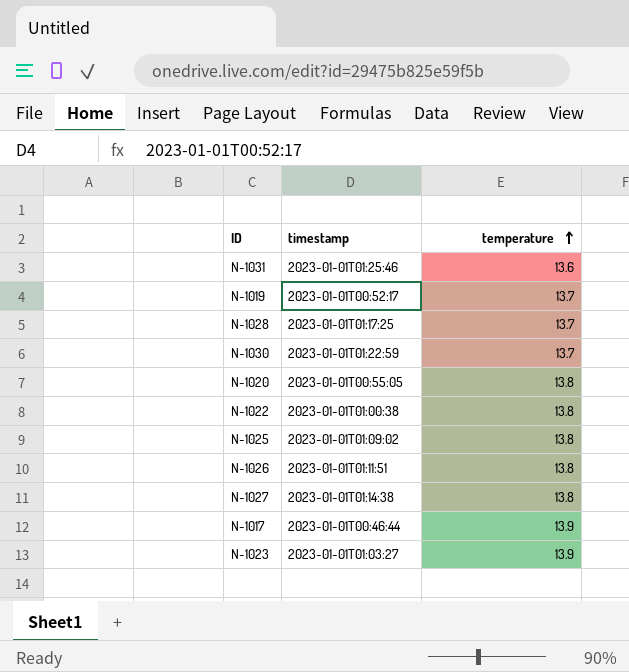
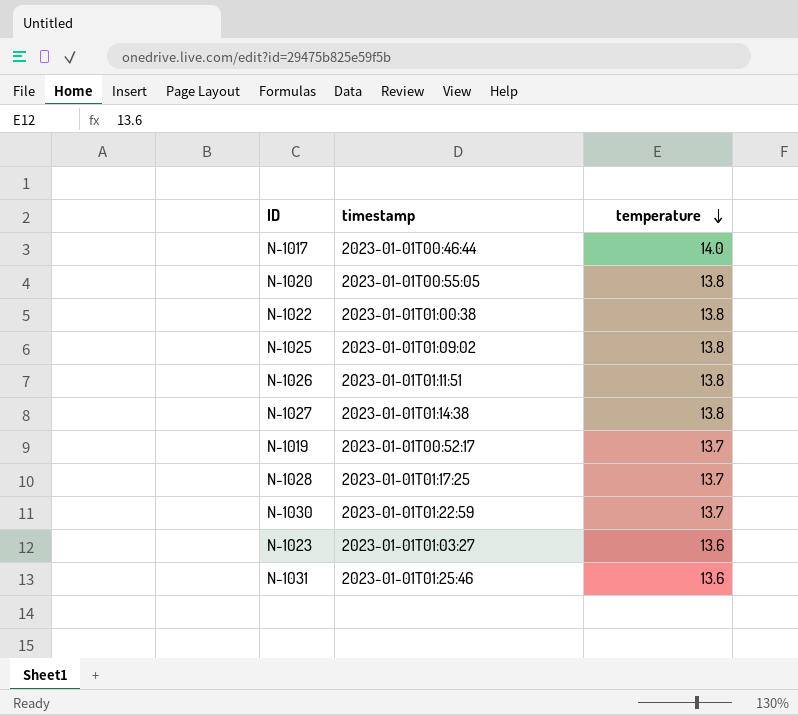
row order: temperature ascending -> temperature descending
N-1017 | temperature: 13.9 -> 14.0
N-1023 | temperature: 13.9 -> 13.6

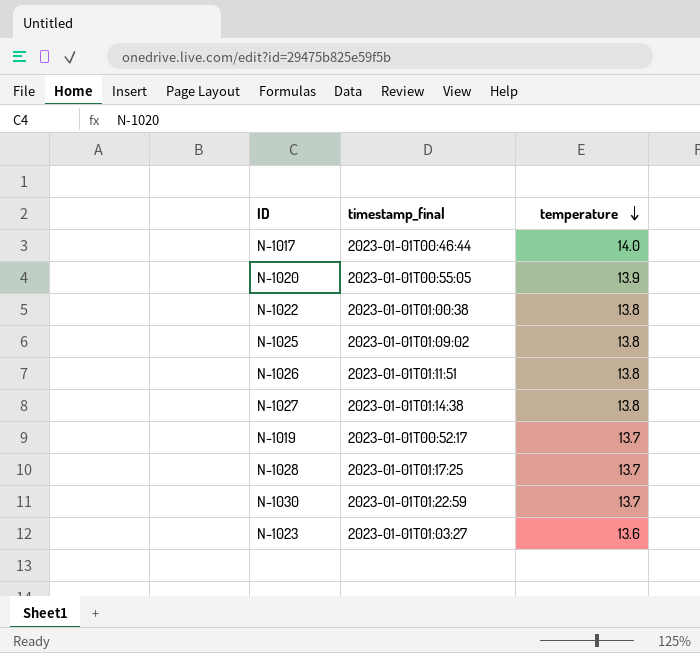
column name: timestamp -> timestamp_final
row N-1031: 2023-01-01T01:25:46 | 13.6 -> none
N-1020 | temperature: 13.8 -> 13.9

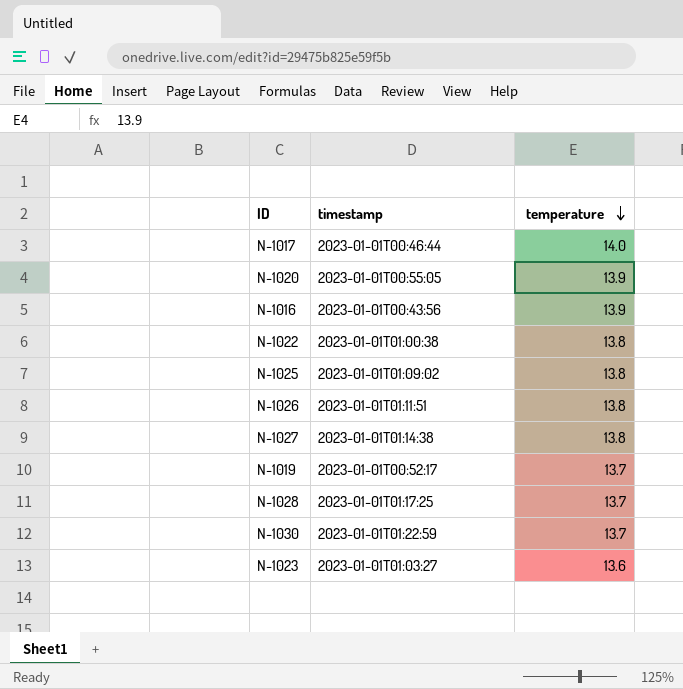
column name: timestamp_final -> timestamp
row N-1016: none -> 2023-01-01T00:43:56 | 13.9

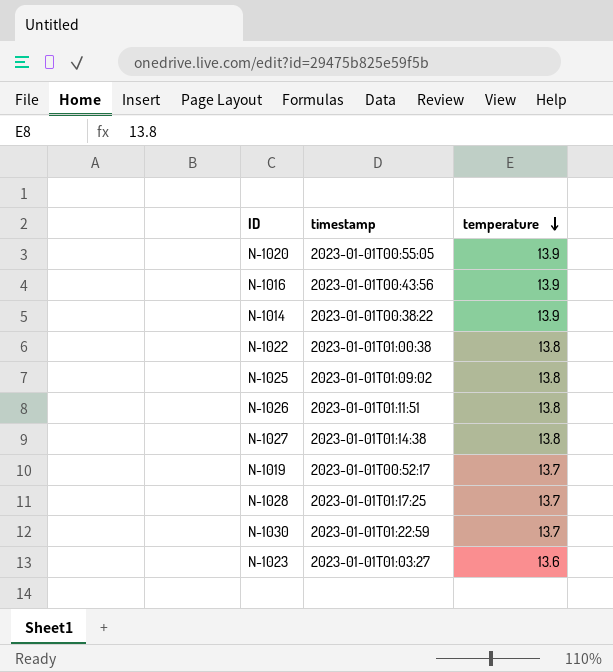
row N-1017: 2023-01-01T00:46:44 | 14.0 -> none
row N-1014: none -> 2023-01-01T00:38:22 | 13.9

